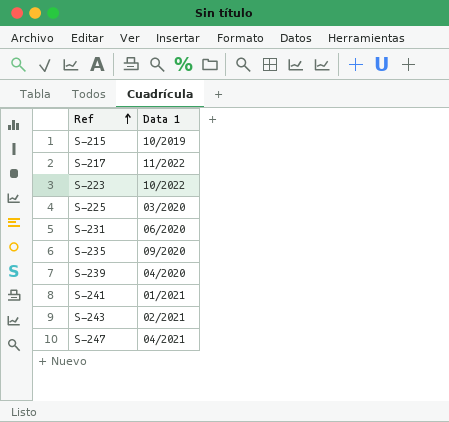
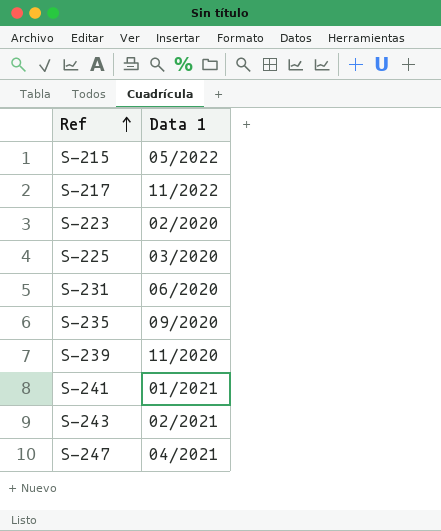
S-215 | Data 1: 10/2019 -> 05/2022
S-223 | Data 1: 10/2022 -> 02/2020
S-239 | Data 1: 04/2020 -> 11/2020

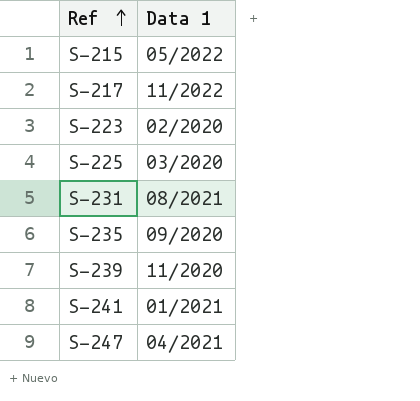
row S-243: 02/2021 -> none
S-231 | Data 1: 06/2020 -> 08/2021

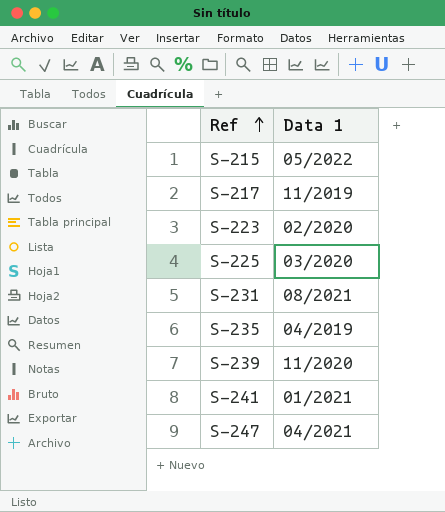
S-217 | Data 1: 11/2022 -> 11/2019
S-235 | Data 1: 09/2020 -> 04/2019

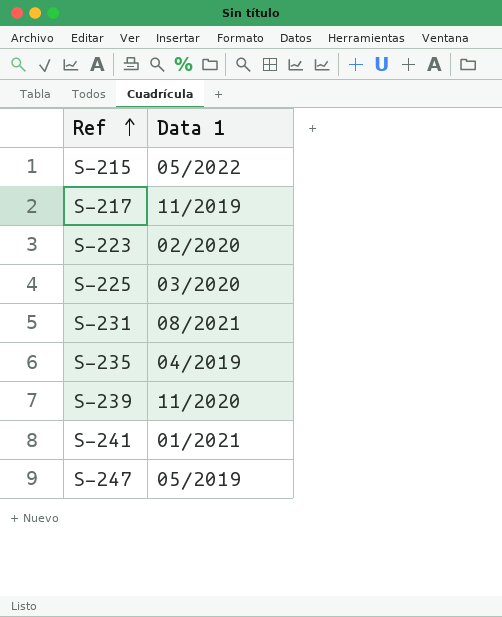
S-247 | Data 1: 04/2021 -> 05/2019

